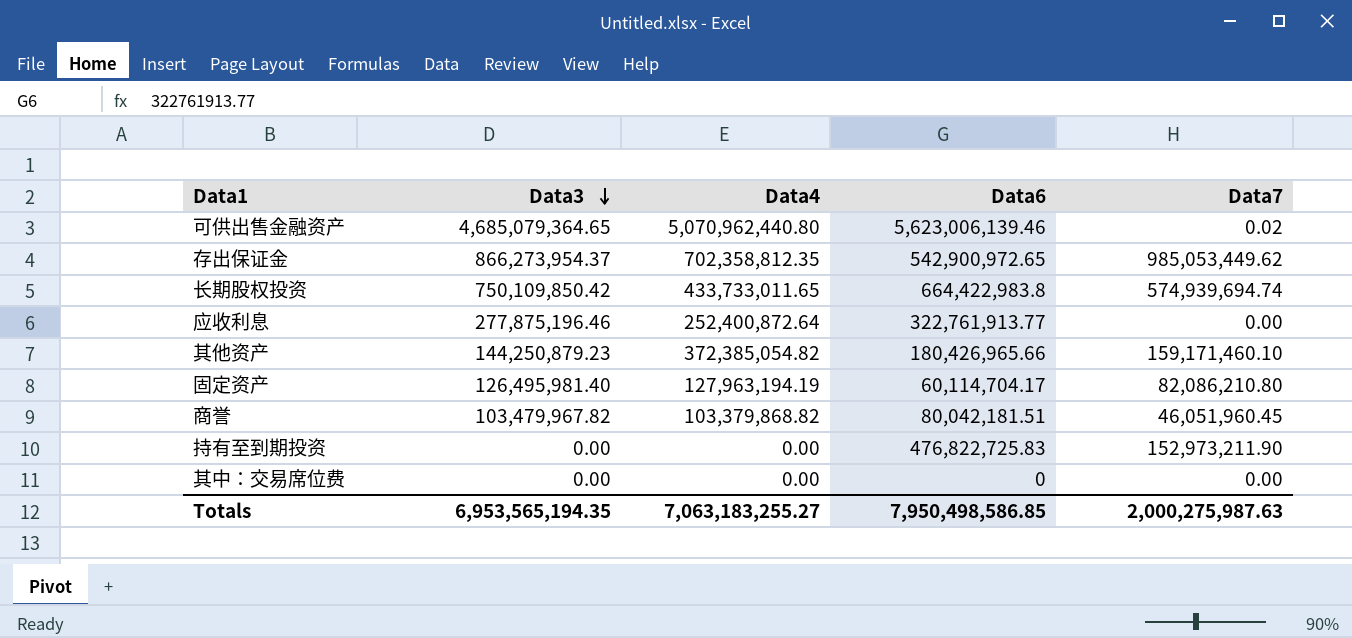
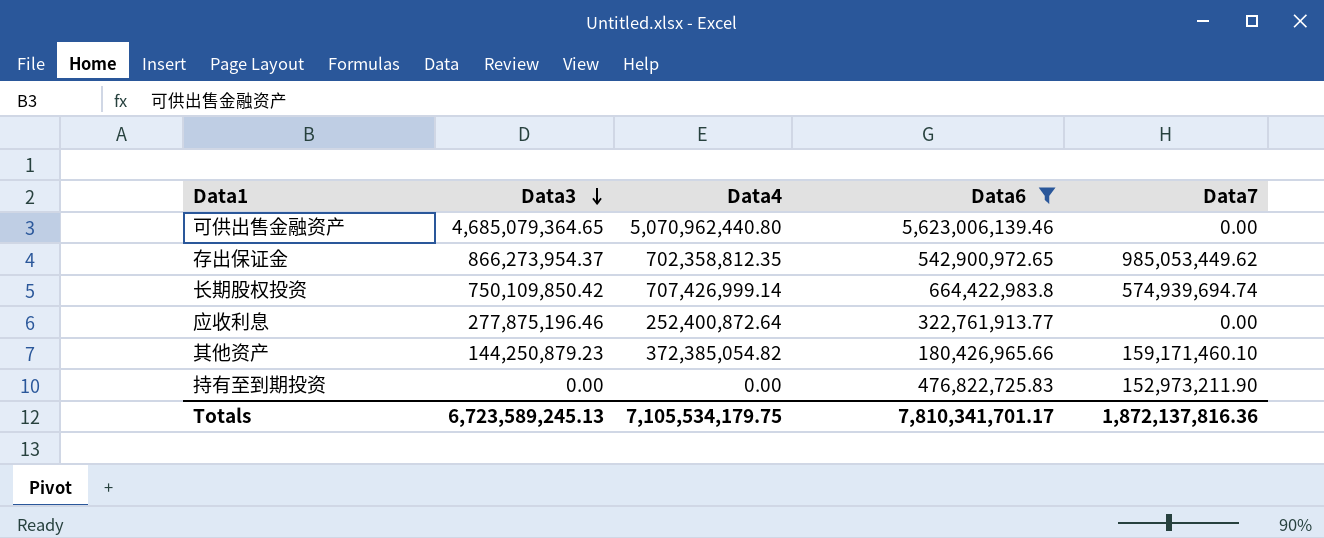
filter: none -> Data6 >= 180,426,965.66
可供出售金融资产 | Data7: 0.02 -> 0.00
长期股权投资 | Data4: 433,733,011.65 -> 707,426,999.14
Totals | Data3: 6,953,565,194.35 -> 6,723,589,245.13
Totals | Data4: 7,063,183,255.27 -> 7,105,534,179.75
Totals | Data6: 7,950,498,586.85 -> 7,810,341,701.17
Totals | Data7: 2,000,275,987.63 -> 1,872,137,816.36

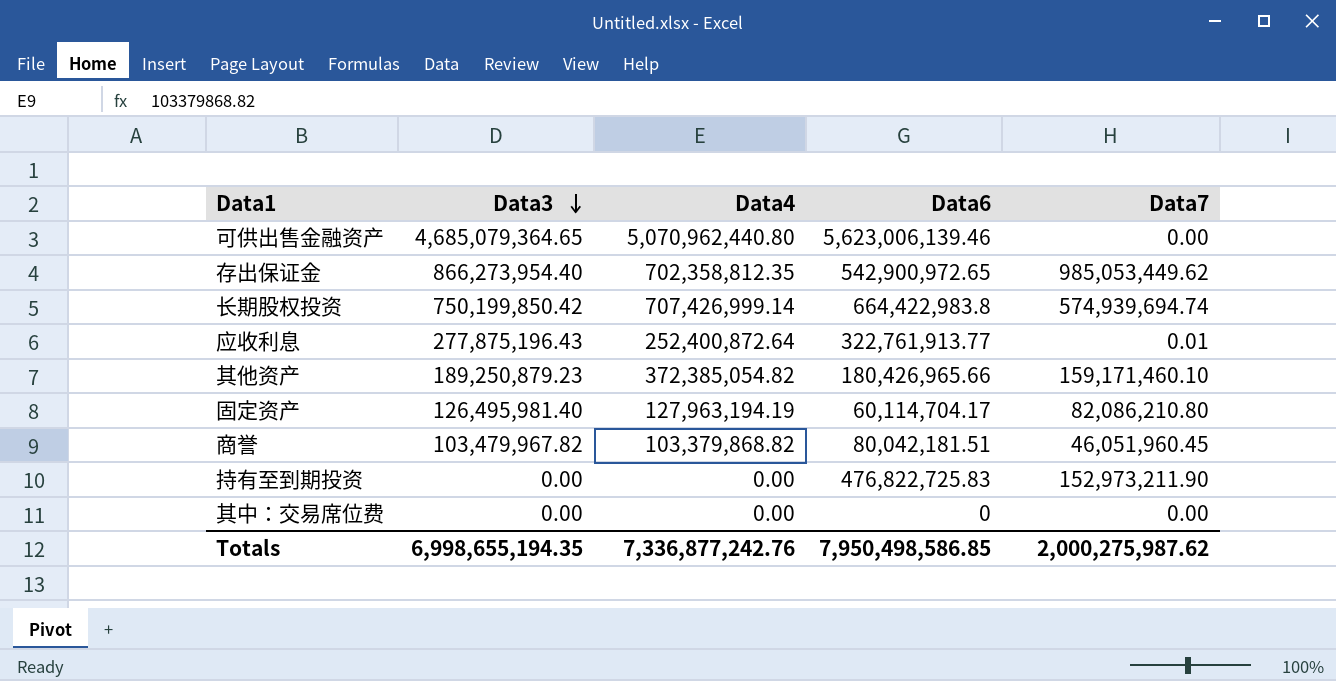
filter: Data6 >= 180,426,965.66 -> none
存出保证金 | Data3: 866,273,954.37 -> 866,273,954.40
长期股权投资 | Data3: 750,109,850.42 -> 750,199,850.42
应收利息 | Data3: 277,875,196.46 -> 277,875,196.43
应收利息 | Data7: 0.00 -> 0.01
其他资产 | Data3: 144,250,879.23 -> 189,250,879.23
Totals | Data3: 6,723,589,245.13 -> 6,998,655,194.35
Totals | Data4: 7,105,534,179.75 -> 7,336,877,242.76
Totals | Data6: 7,810,341,701.17 -> 7,950,498,586.85
Totals | Data7: 1,872,137,816.36 -> 2,000,275,987.62

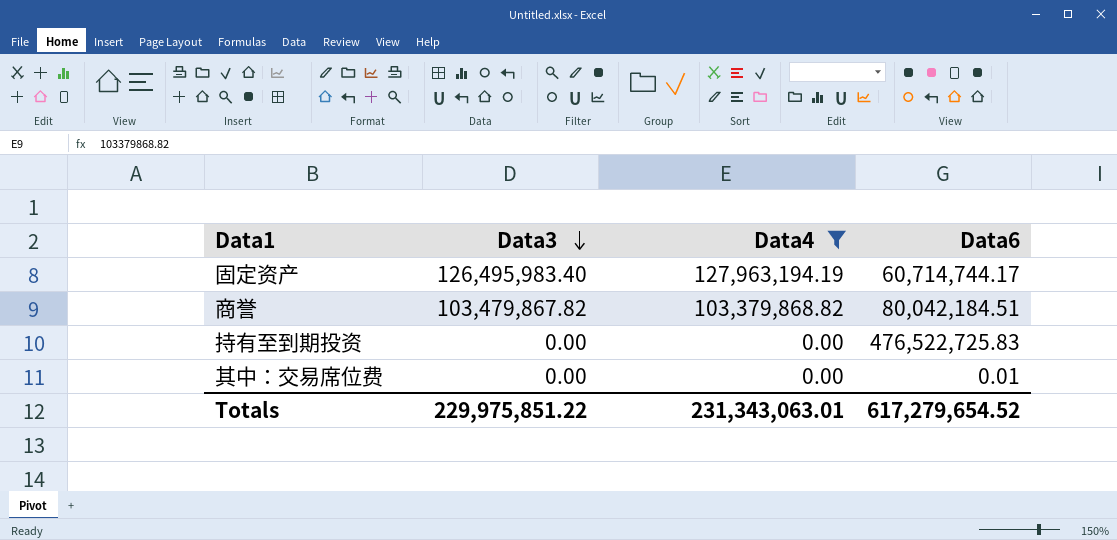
filter: none -> Data4 <= 127,963,194.19
column Data7 | position: 5 -> none
固定资产 | Data3: 126,495,981.40 -> 126,495,983.40
固定资产 | Data6: 60,114,704.17 -> 60,714,744.17
商誉 | Data3: 103,479,967.82 -> 103,479,867.82
商誉 | Data6: 80,042,181.51 -> 80,042,184.51
持有至到期投资 | Data6: 476,822,725.83 -> 476,522,725.83
其中：交易席位费 | Data6: 0 -> 0.01
Totals | Data3: 6,998,655,194.35 -> 229,975,851.22
Totals | Data4: 7,336,877,242.76 -> 231,343,063.01
Totals | Data6: 7,950,498,586.85 -> 617,279,654.52

